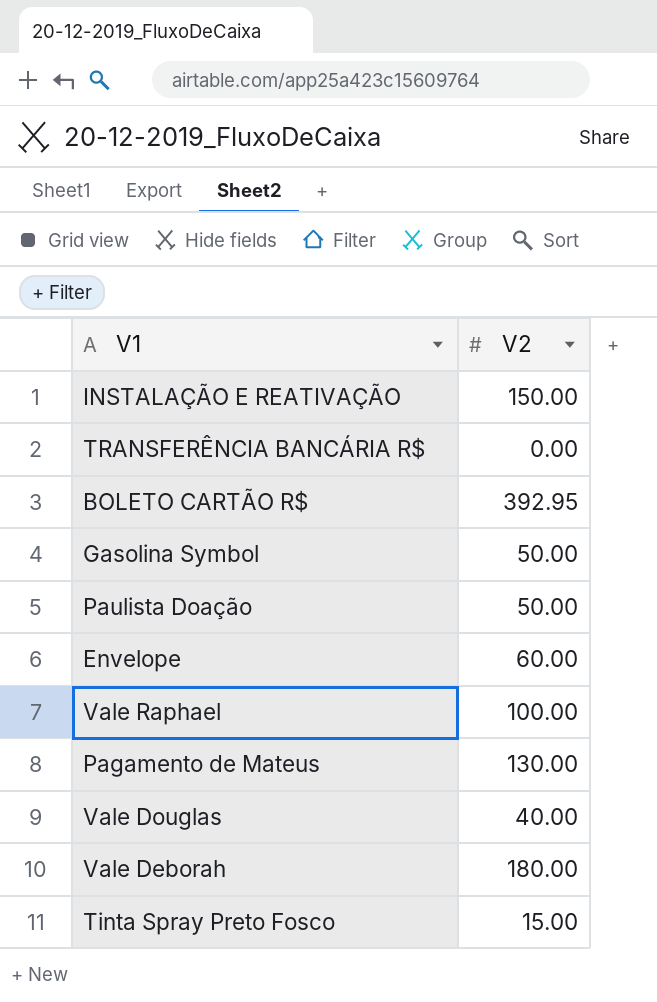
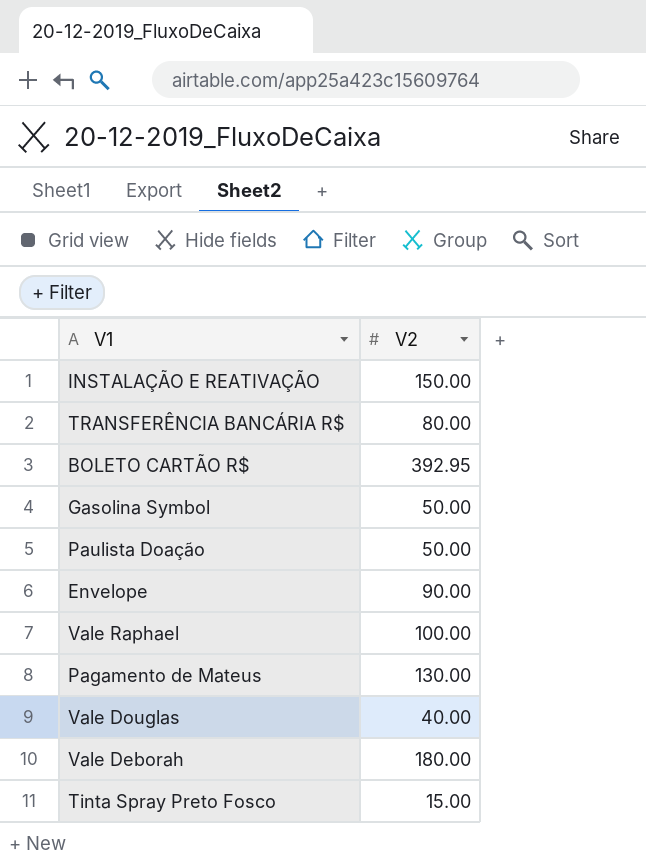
TRANSFERÊNCIA BANCÁRIA R$ | V2: 0.00 -> 80.00
Envelope | V2: 60.00 -> 90.00

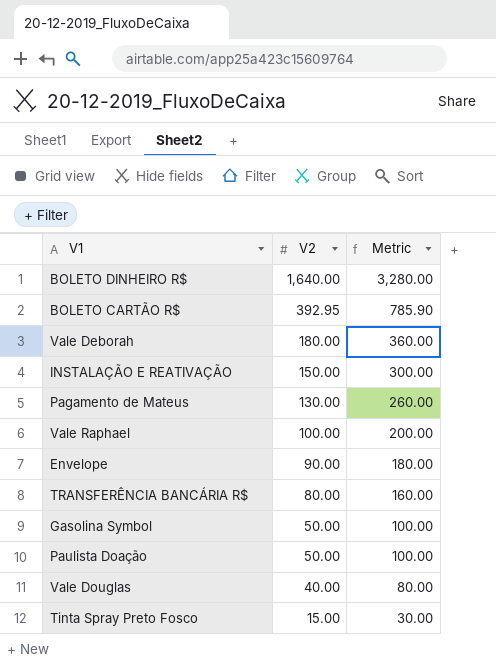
row order: none -> V2 descending
column Metric | formula: none -> [V2] * 2
row BOLETO DINHEIRO R$: none -> 1,640.00 | 3,280.00

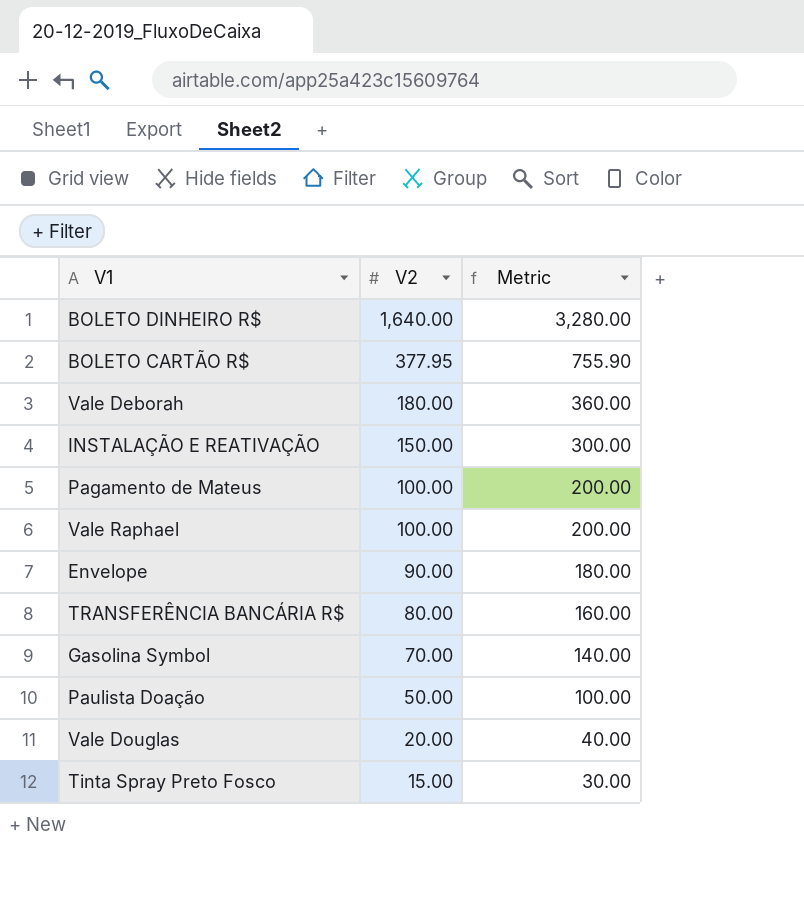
BOLETO CARTÃO R$ | V2: 392.95 -> 377.95
BOLETO CARTÃO R$ | Metric: 785.90 -> 755.90
Pagamento de Mateus | V2: 130.00 -> 100.00
Pagamento de Mateus | Metric: 260.00 -> 200.00
Gasolina Symbol | V2: 50.00 -> 70.00
Gasolina Symbol | Metric: 100.00 -> 140.00
Vale Douglas | V2: 40.00 -> 20.00
Vale Douglas | Metric: 80.00 -> 40.00

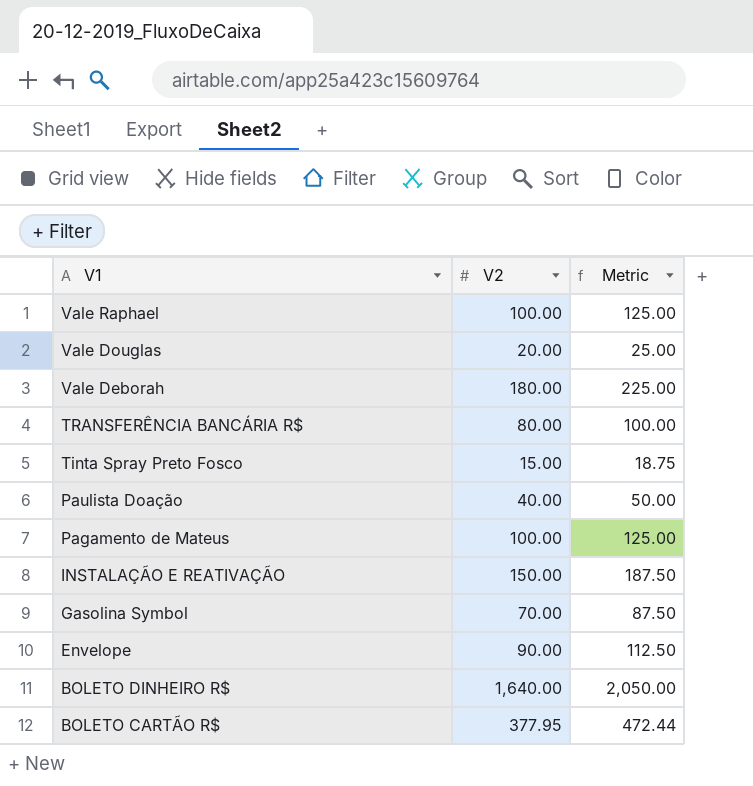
row order: V2 descending -> V1 descending
column Metric | formula: [V2] * 2 -> [V2] * 1.25
Paulista Doação | V2: 50.00 -> 40.00

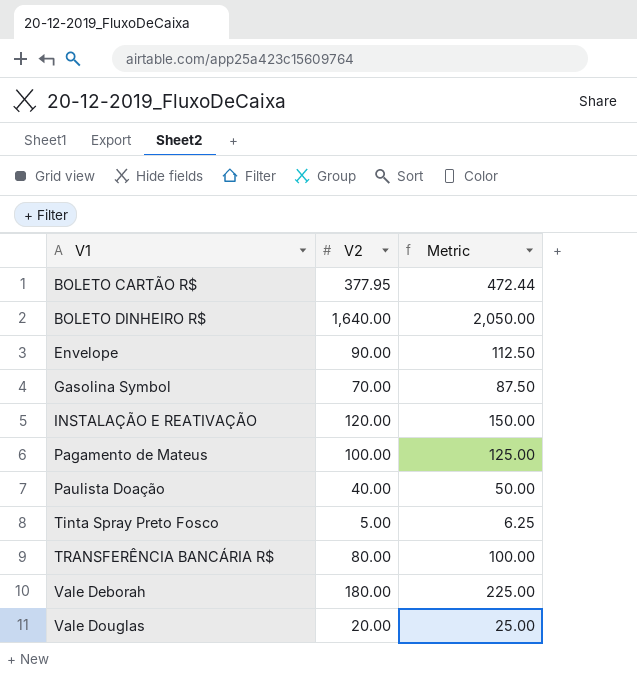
row order: V1 descending -> V1 ascending
row Vale Raphael: 100.00 | 125.00 -> none
INSTALAÇÃO E REATIVAÇÃO | V2: 150.00 -> 120.00
INSTALAÇÃO E REATIVAÇÃO | Metric: 187.50 -> 150.00
Tinta Spray Preto Fosco | V2: 15.00 -> 5.00
Tinta Spray Preto Fosco | Metric: 18.75 -> 6.25

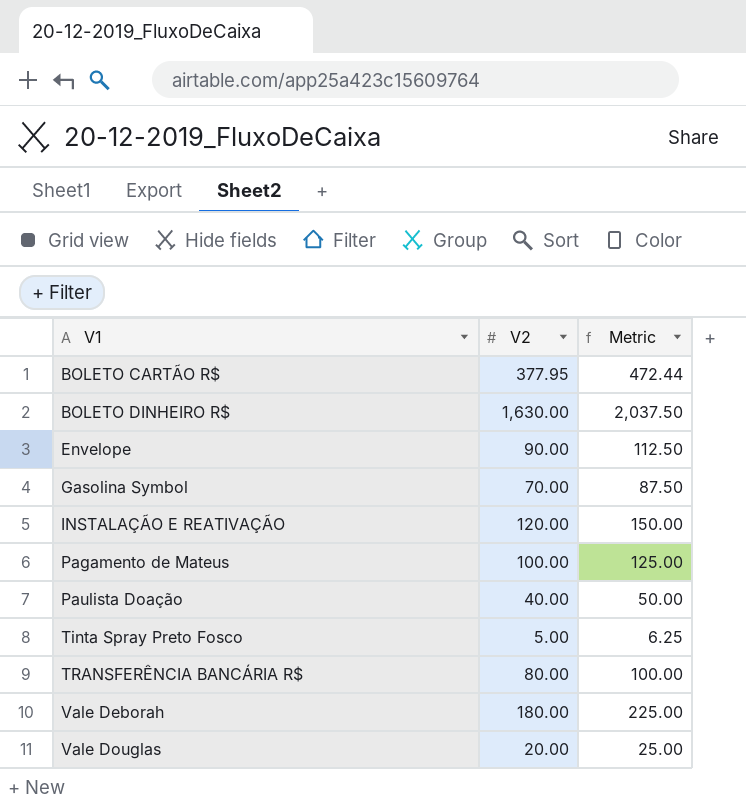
BOLETO DINHEIRO R$ | V2: 1,640.00 -> 1,630.00
BOLETO DINHEIRO R$ | Metric: 2,050.00 -> 2,037.50

